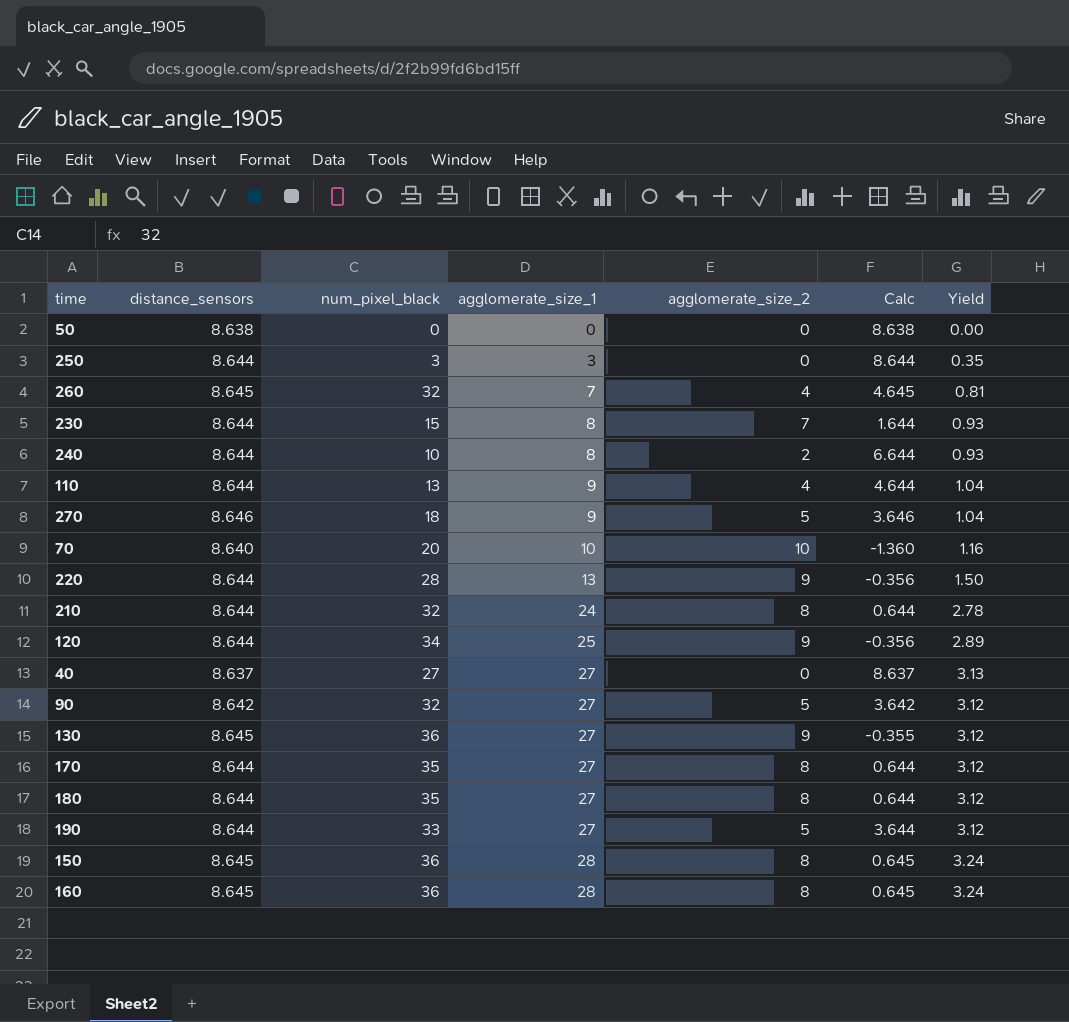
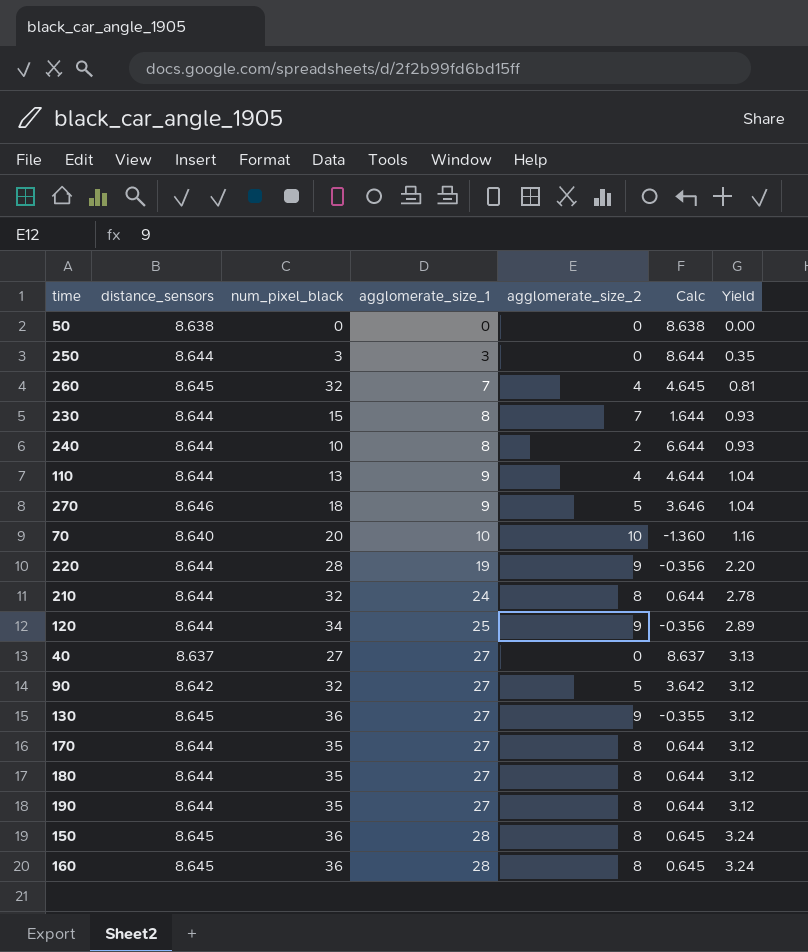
220 | agglomerate_size_1: 13 -> 19
220 | Yield: 1.50 -> 2.20
190 | num_pixel_black: 33 -> 35
190 | agglomerate_size_2: 5 -> 8
190 | Calc: 3.644 -> 0.644

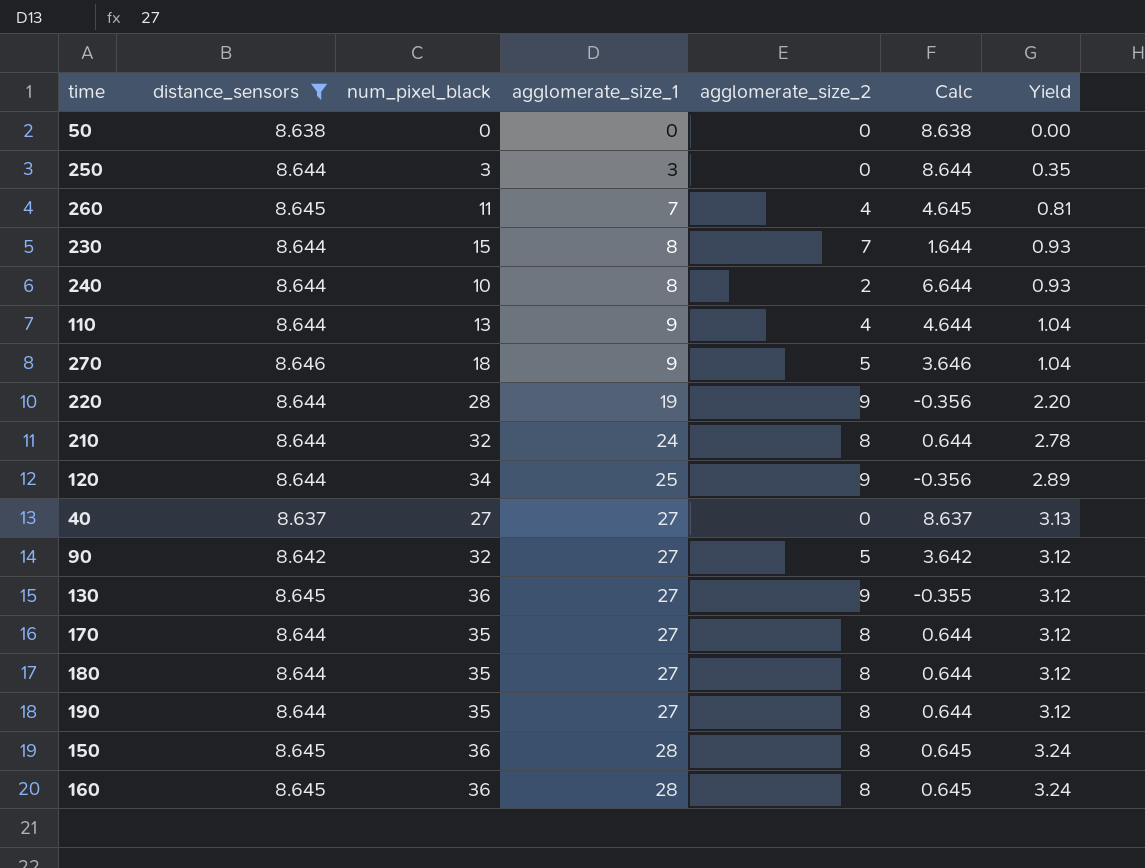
filter: none -> distance_sensors != 8.640
260 | num_pixel_black: 32 -> 11

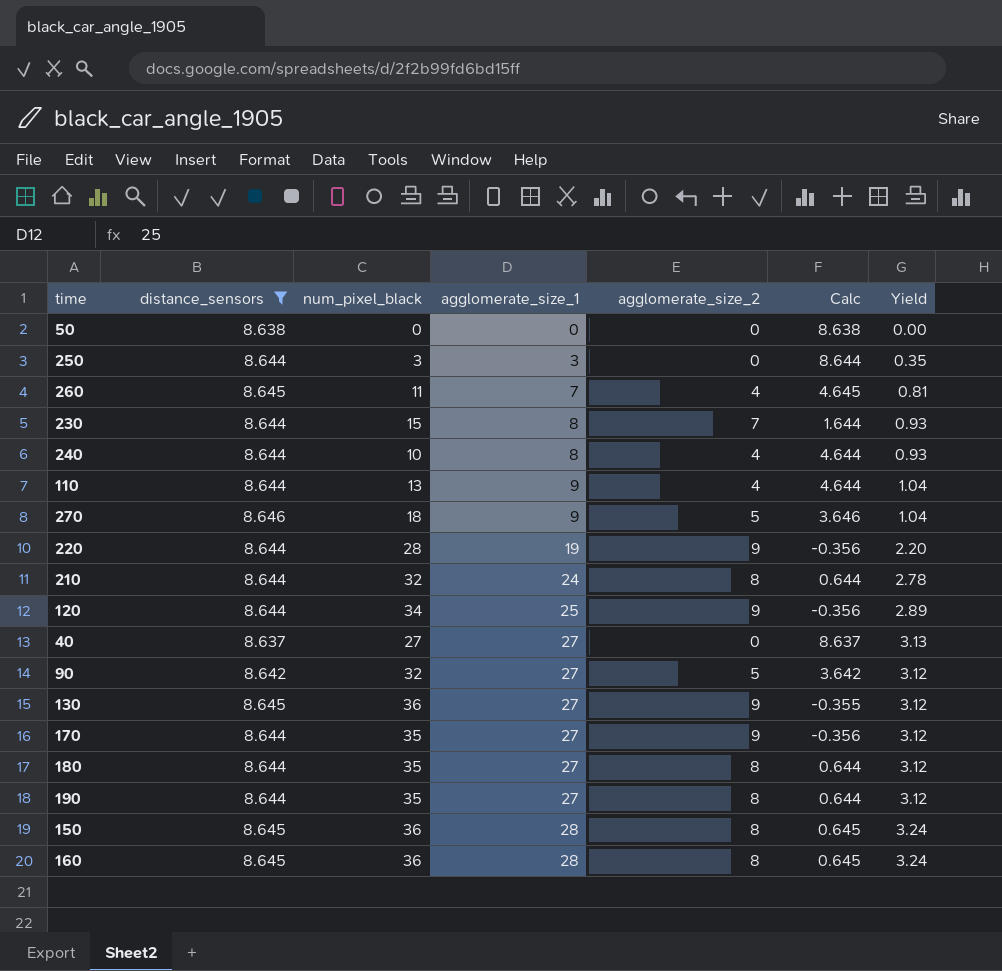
240 | agglomerate_size_2: 2 -> 4
240 | Calc: 6.644 -> 4.644
170 | agglomerate_size_2: 8 -> 9
170 | Calc: 0.644 -> -0.356

